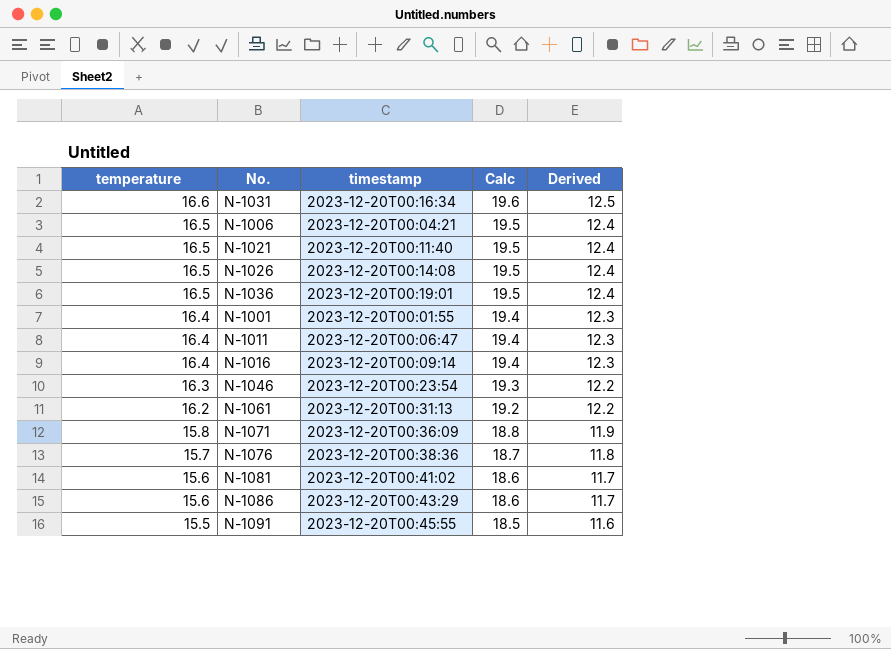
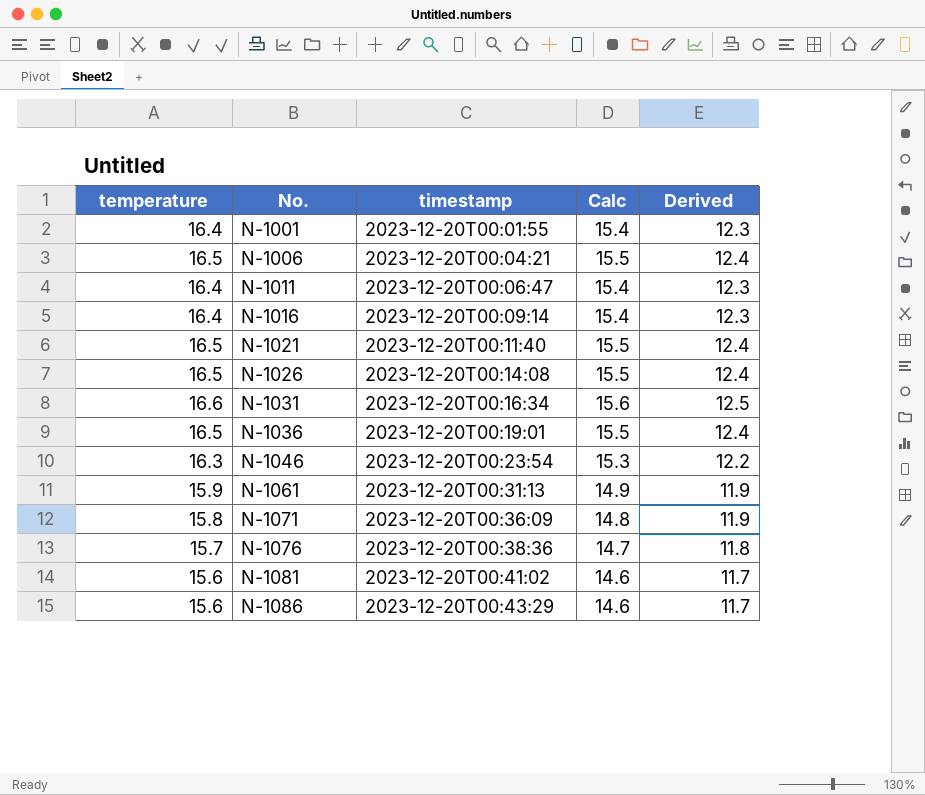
row order: temperature descending -> No. ascending
column Calc | formula: [temperature] + 3 -> [temperature] - 1
row N-1091: 15.5 | 2023-12-20T00:45:55 | 18.5 | 11.6 -> none
N-1061 | temperature: 16.2 -> 15.9
N-1061 | Derived: 12.2 -> 11.9

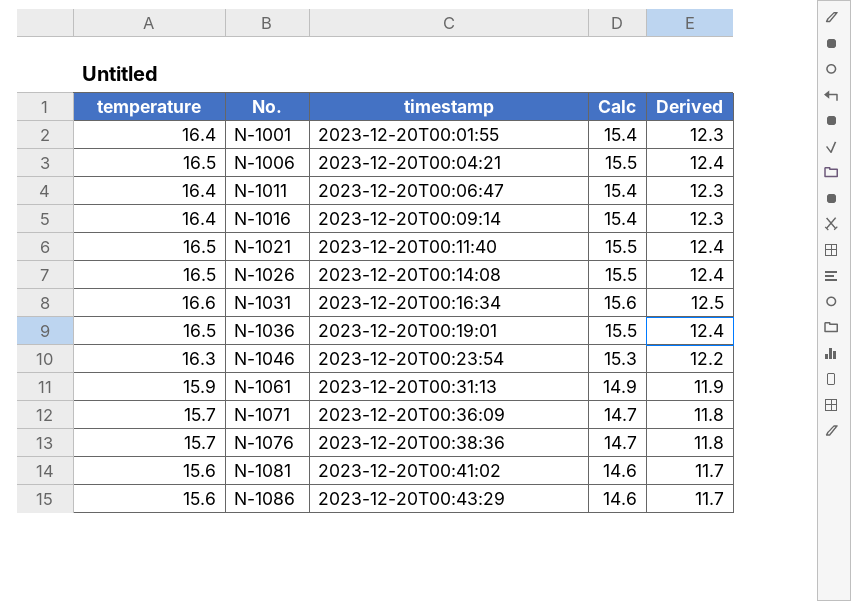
N-1071 | temperature: 15.8 -> 15.7
N-1071 | Calc: 14.8 -> 14.7
N-1071 | Derived: 11.9 -> 11.8

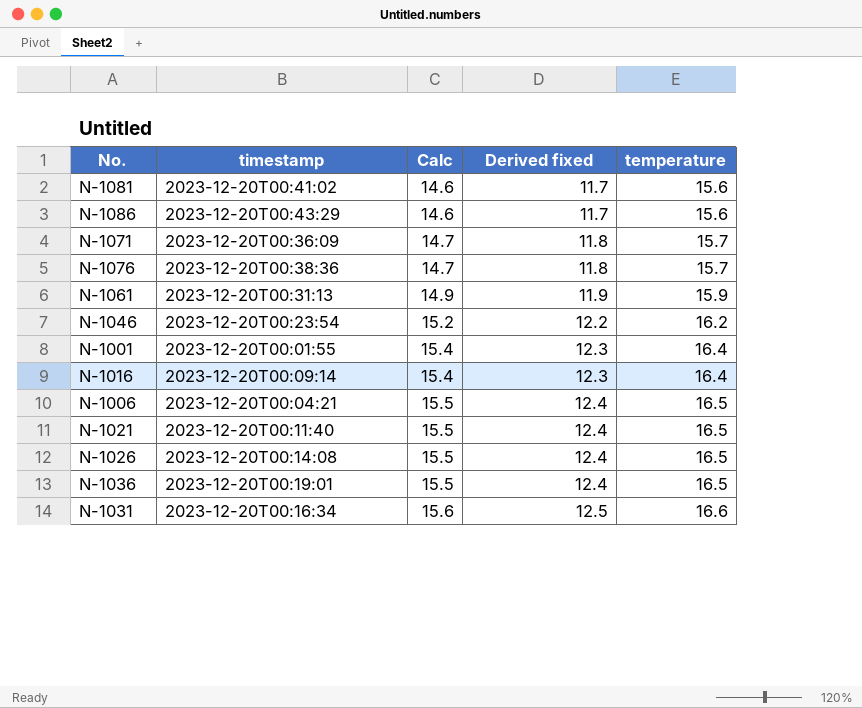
row order: No. ascending -> Calc ascending
column name: Derived -> Derived fixed
column temperature | position: 1 -> 5
row N-1011: 16.4 | 2023-12-20T00:06:47 | 15.4 | 12.3 -> none
N-1046 | Calc: 15.3 -> 15.2
N-1046 | temperature: 16.3 -> 16.2

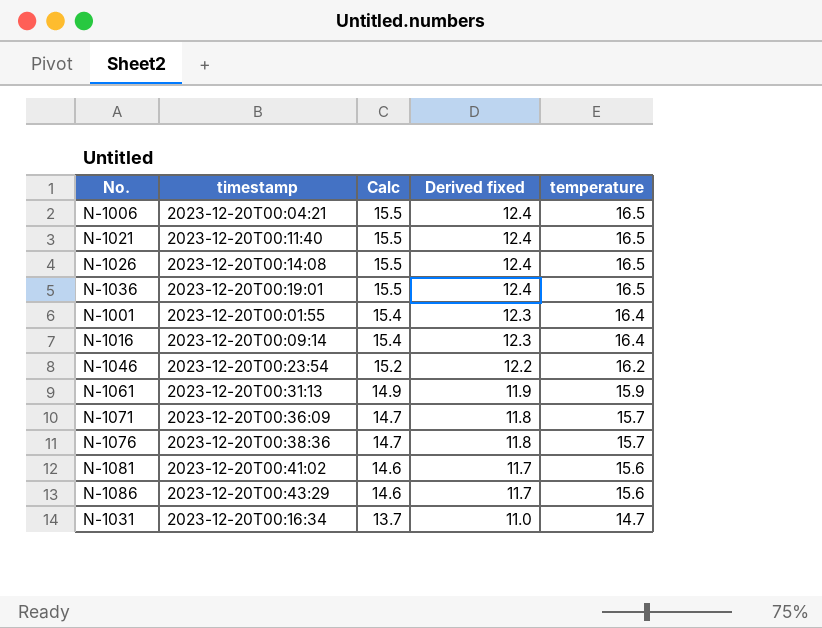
row order: Calc ascending -> Calc descending
N-1031 | Calc: 15.6 -> 13.7
N-1031 | Derived fixed: 12.5 -> 11.0
N-1031 | temperature: 16.6 -> 14.7

